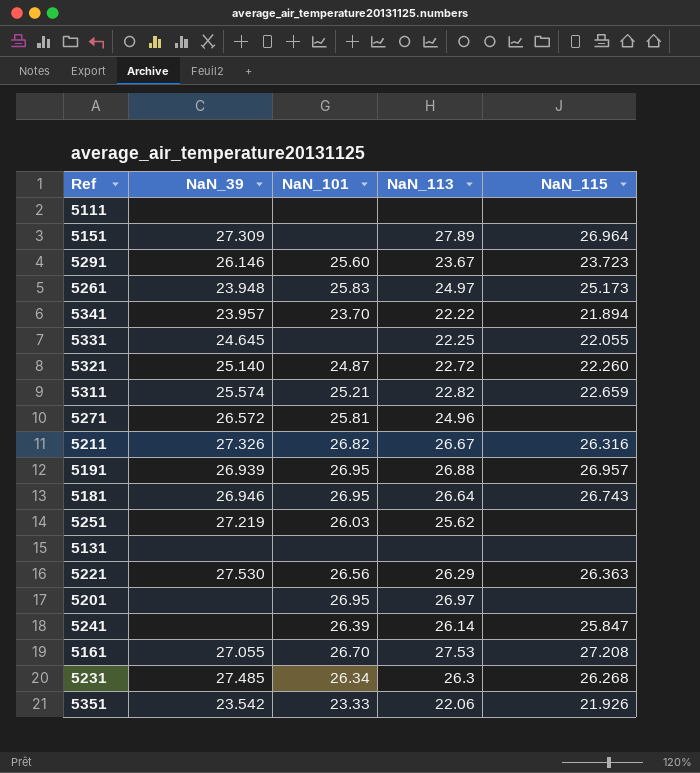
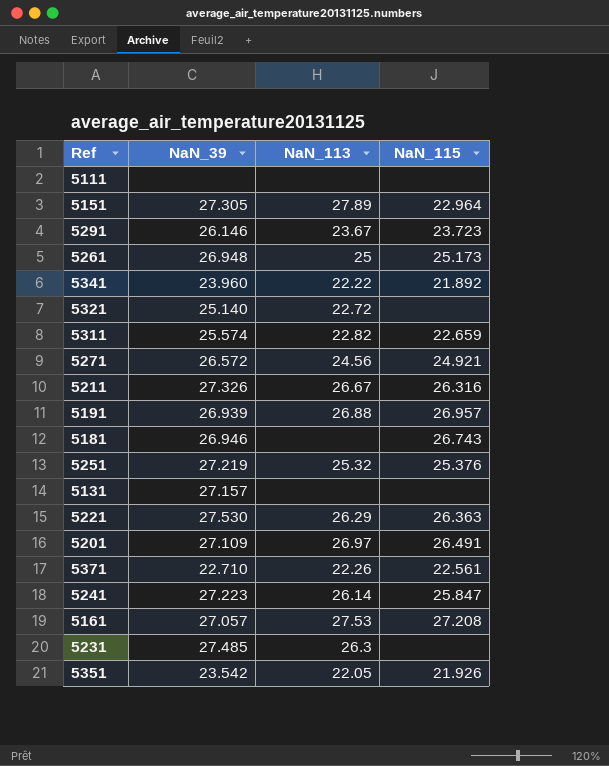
column NaN_101 | position: 3 -> none
row 5331: 24.645 | none | 22.25 | 22.055 -> none
5151 | NaN_39: 27.309 -> 27.305
5151 | NaN_115: 26.964 -> 22.964
5261 | NaN_39: 23.948 -> 26.948
5261 | NaN_113: 24.97 -> 25
5341 | NaN_39: 23.957 -> 23.960
5341 | NaN_115: 21.894 -> 21.892
5321 | NaN_115: 22.260 -> none
5271 | NaN_113: 24.96 -> 24.56
5271 | NaN_115: none -> 24.921
5181 | NaN_113: 26.64 -> none
5251 | NaN_113: 25.62 -> 25.32
5251 | NaN_115: none -> 25.376
5131 | NaN_39: none -> 27.157
5201 | NaN_39: none -> 27.109
5201 | NaN_115: none -> 26.491
row 5371: none -> 22.710 | 22.26 | 22.561
5241 | NaN_39: none -> 27.223
5161 | NaN_39: 27.055 -> 27.057
5231 | NaN_115: 26.268 -> none
5351 | NaN_113: 22.06 -> 22.05

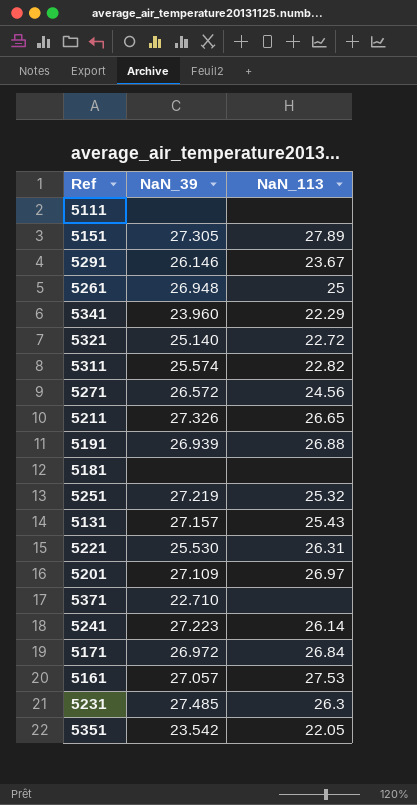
column NaN_115 | position: 4 -> none
5341 | NaN_113: 22.22 -> 22.29
5211 | NaN_113: 26.67 -> 26.65
5181 | NaN_39: 26.946 -> none
5131 | NaN_113: none -> 25.43
5221 | NaN_39: 27.530 -> 25.530
5221 | NaN_113: 26.29 -> 26.31
5371 | NaN_113: 22.26 -> none
row 5171: none -> 26.972 | 26.84

